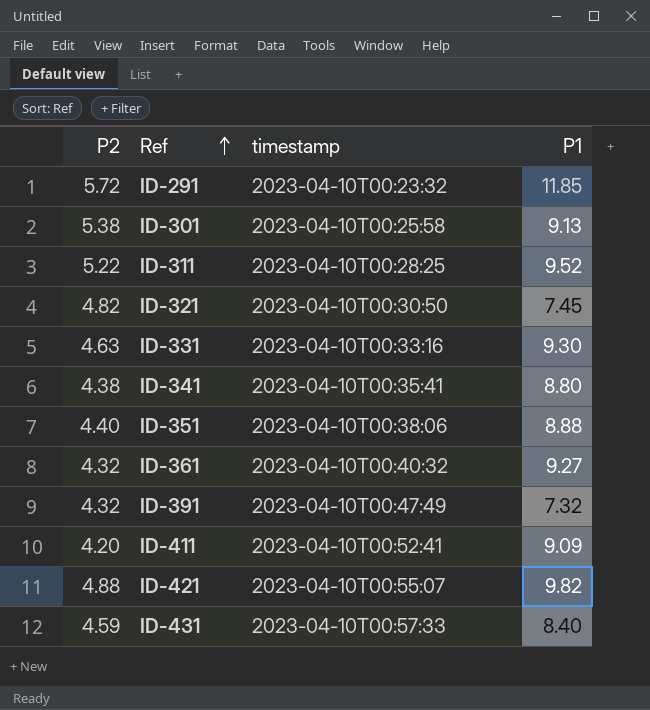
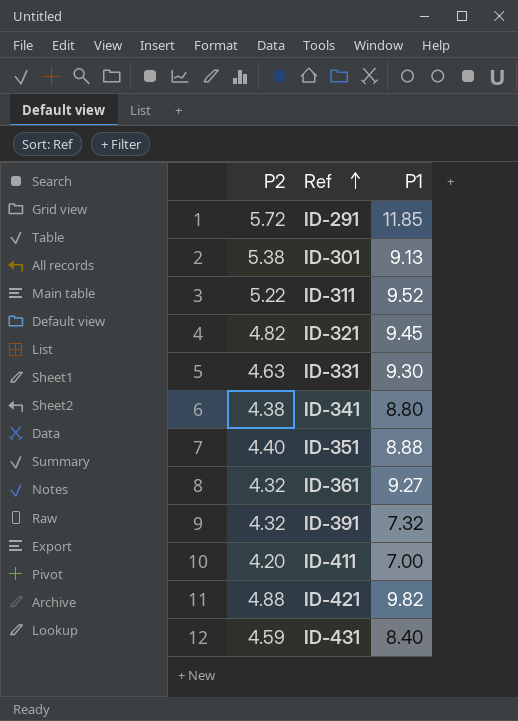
column timestamp | position: 3 -> none
ID-321 | P1: 7.45 -> 9.45
ID-411 | P1: 9.09 -> 7.00

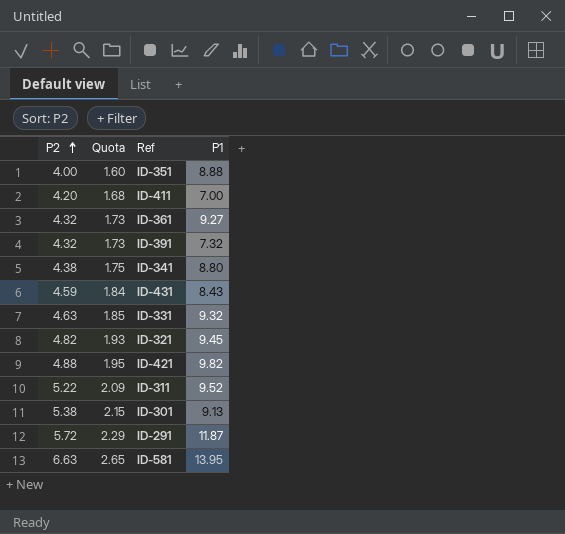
row order: Ref ascending -> P2 ascending
column Quota | formula: none -> [P2] * 0.4
ID-351 | P2: 4.40 -> 4.00
ID-431 | P1: 8.40 -> 8.43
ID-331 | P1: 9.30 -> 9.32
ID-291 | P1: 11.85 -> 11.87
row ID-581: none -> 6.63 | 2.65 | 13.95

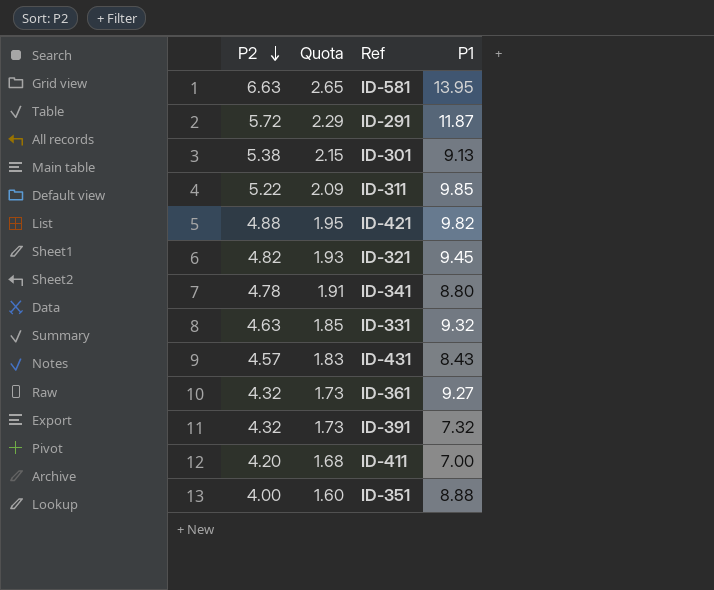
row order: P2 ascending -> P2 descending
ID-311 | P1: 9.52 -> 9.85
ID-341 | P2: 4.38 -> 4.78
ID-341 | Quota: 1.75 -> 1.91
ID-431 | P2: 4.59 -> 4.57
ID-431 | Quota: 1.84 -> 1.83

